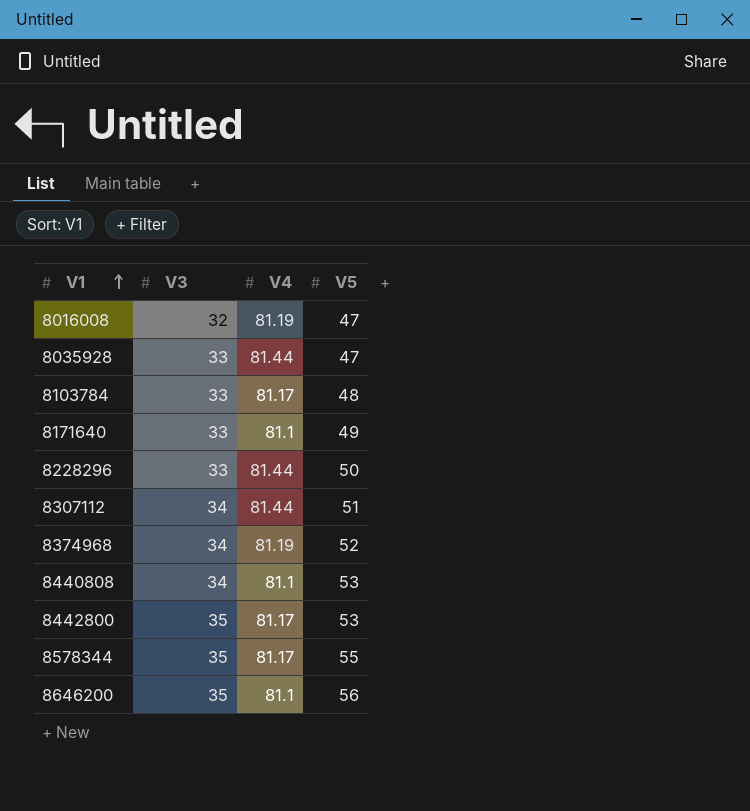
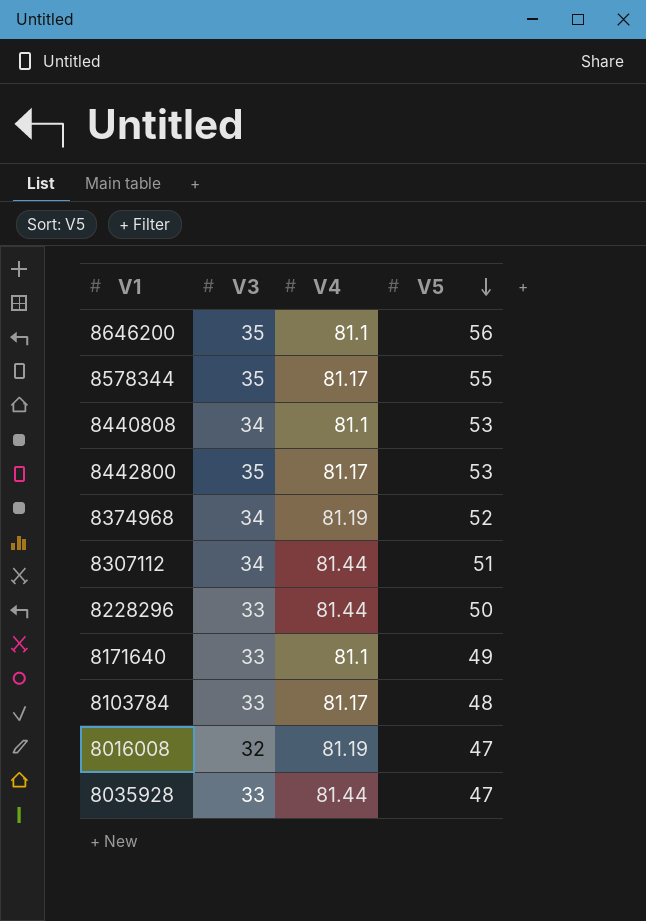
row order: V1 ascending -> V5 descending

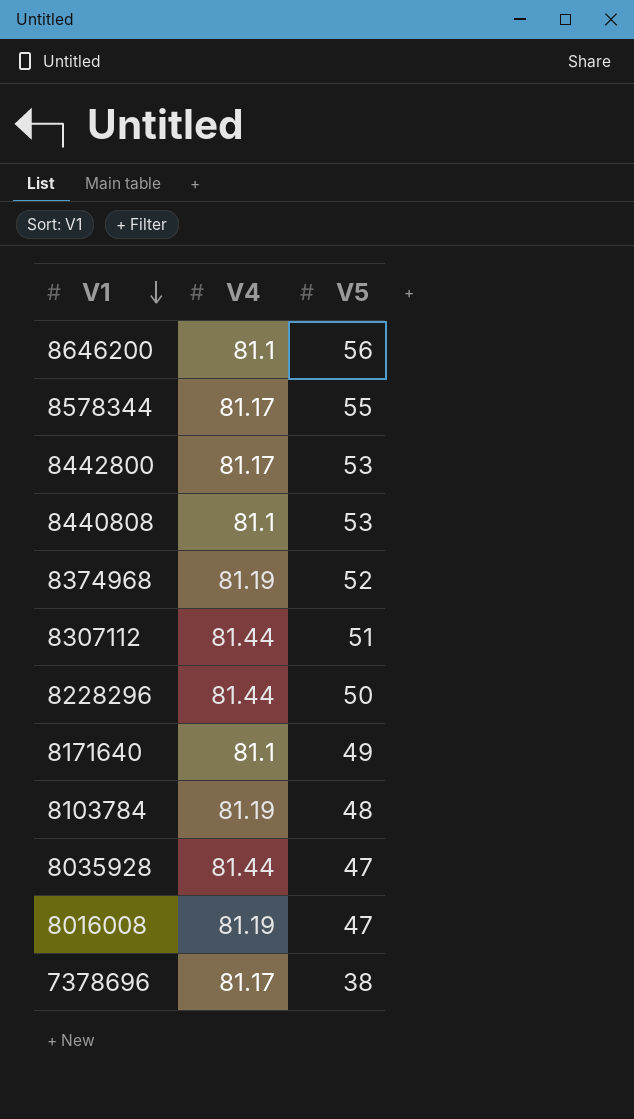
row order: V5 descending -> V1 descending
column V3 | position: 2 -> none
8103784 | V4: 81.17 -> 81.19
row 7378696: none -> 81.17 | 38

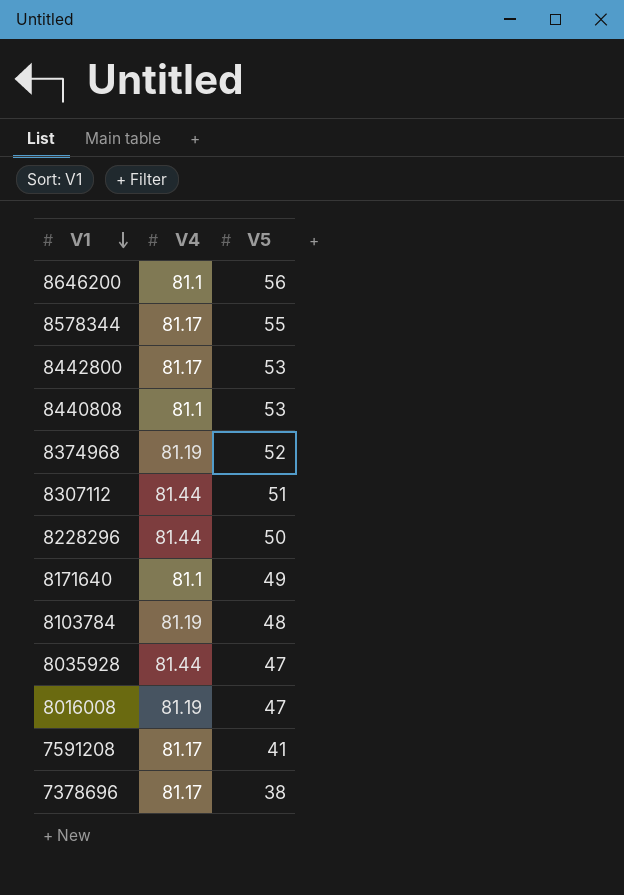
row 7591208: none -> 81.17 | 41

